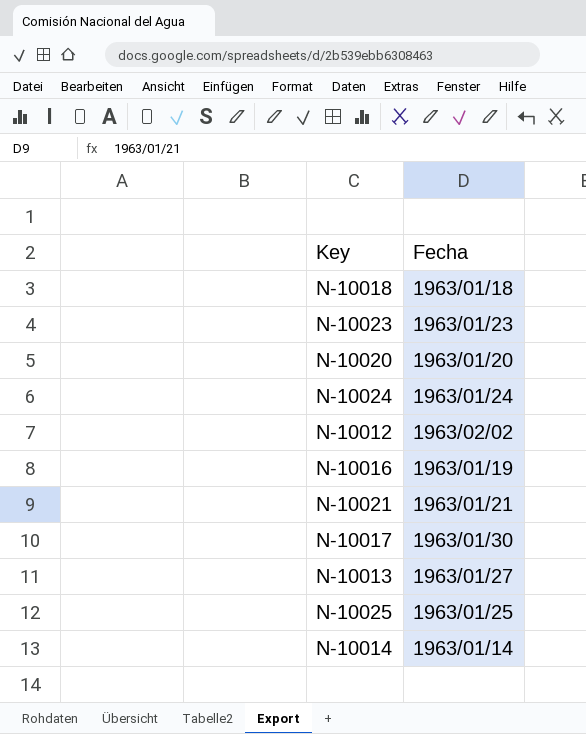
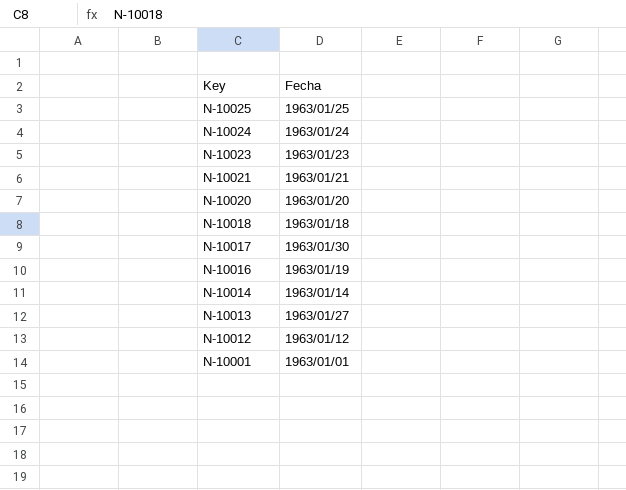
row order: none -> Key descending
N-10012 | Fecha: 1963/02/02 -> 1963/01/12
row N-10001: none -> 1963/01/01

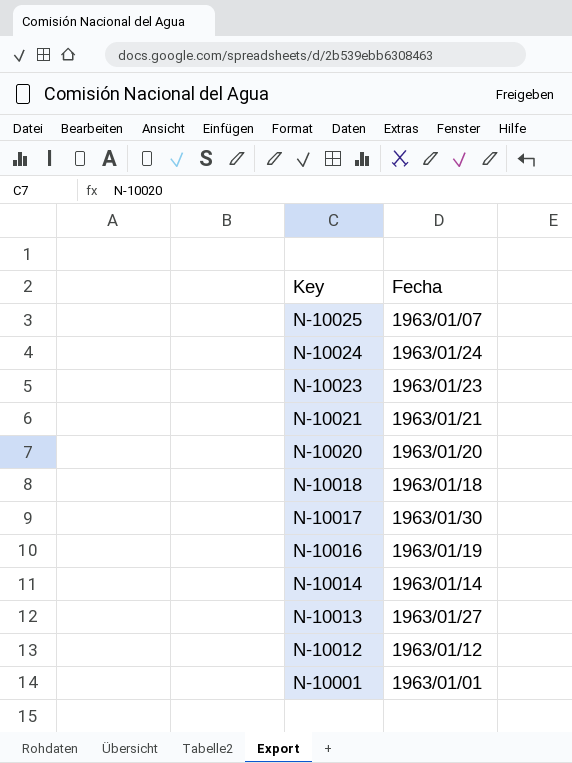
N-10025 | Fecha: 1963/01/25 -> 1963/01/07

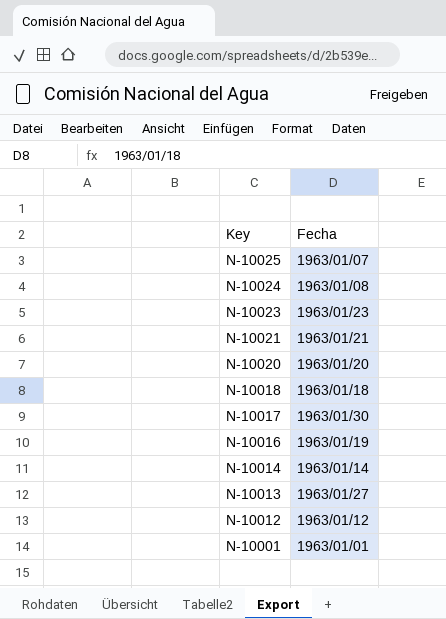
N-10024 | Fecha: 1963/01/24 -> 1963/01/08

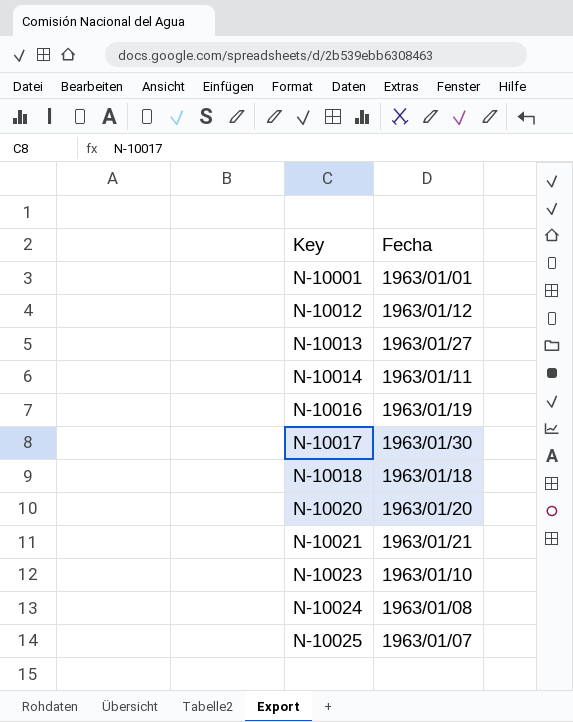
row order: Key descending -> Key ascending
N-10014 | Fecha: 1963/01/14 -> 1963/01/11
N-10023 | Fecha: 1963/01/23 -> 1963/01/10

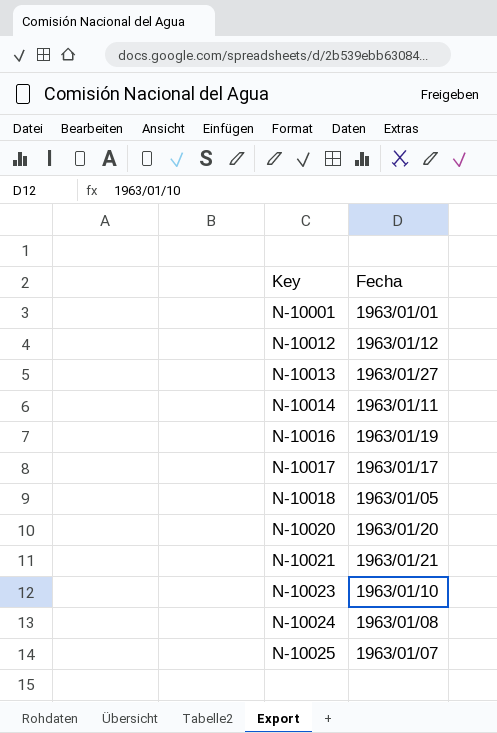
N-10017 | Fecha: 1963/01/30 -> 1963/01/17
N-10018 | Fecha: 1963/01/18 -> 1963/01/05

